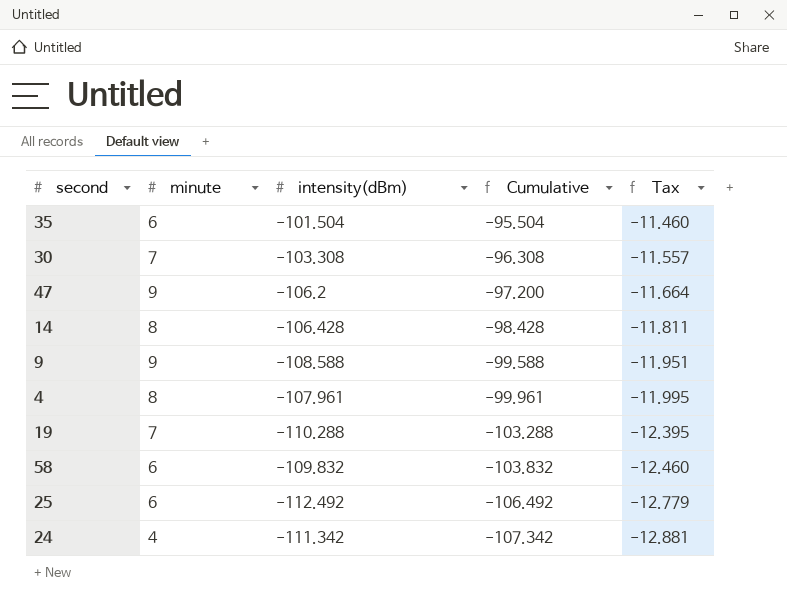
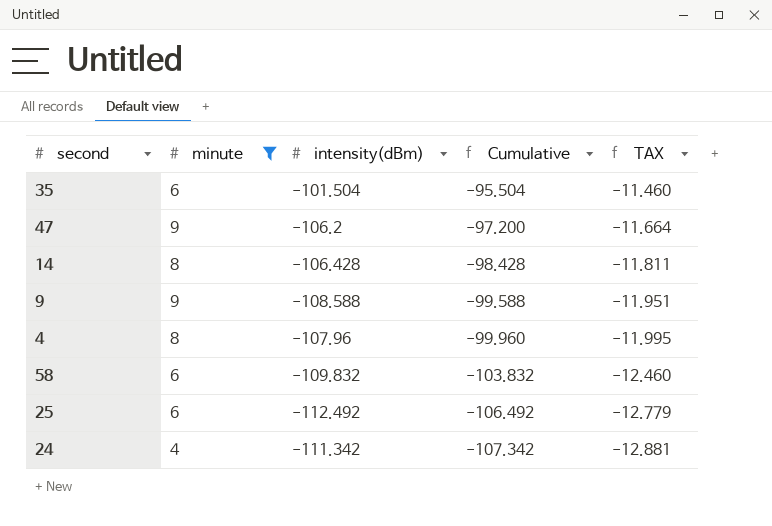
filter: none -> minute != 7
column name: Tax -> TAX
4 | intensity(dBm): -107.961 -> -107.96
4 | Cumulative: -99.961 -> -99.960

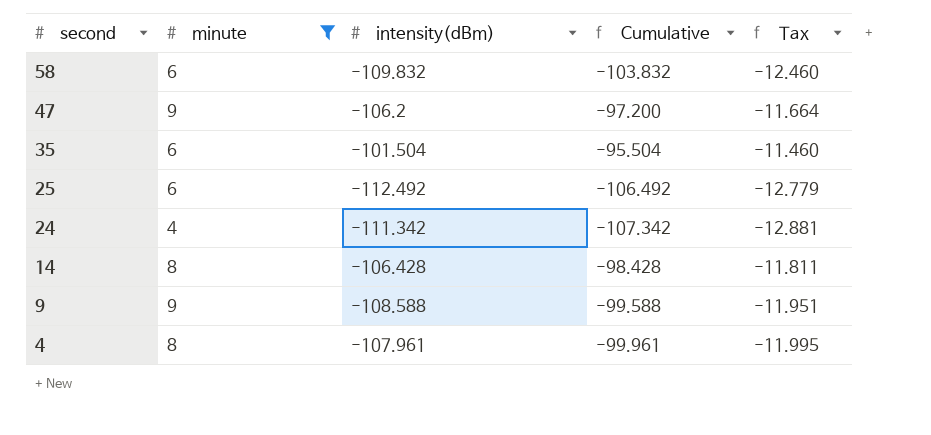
row order: Cumulative descending -> second descending
column name: TAX -> Tax
4 | intensity(dBm): -107.96 -> -107.961
4 | Cumulative: -99.960 -> -99.961

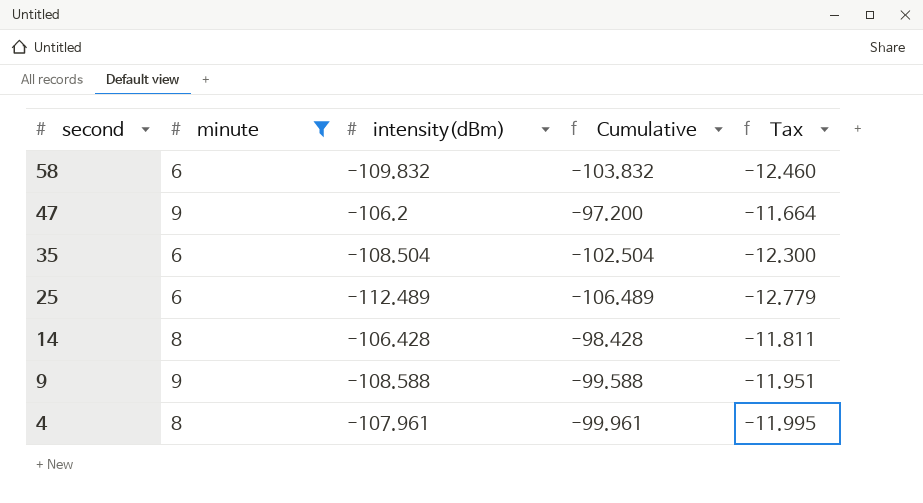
row 24: 4 | -111.342 | -107.342 | -12.881 -> none
35 | intensity(dBm): -101.504 -> -108.504
35 | Cumulative: -95.504 -> -102.504
35 | Tax: -11.460 -> -12.300
25 | intensity(dBm): -112.492 -> -112.489
25 | Cumulative: -106.492 -> -106.489

